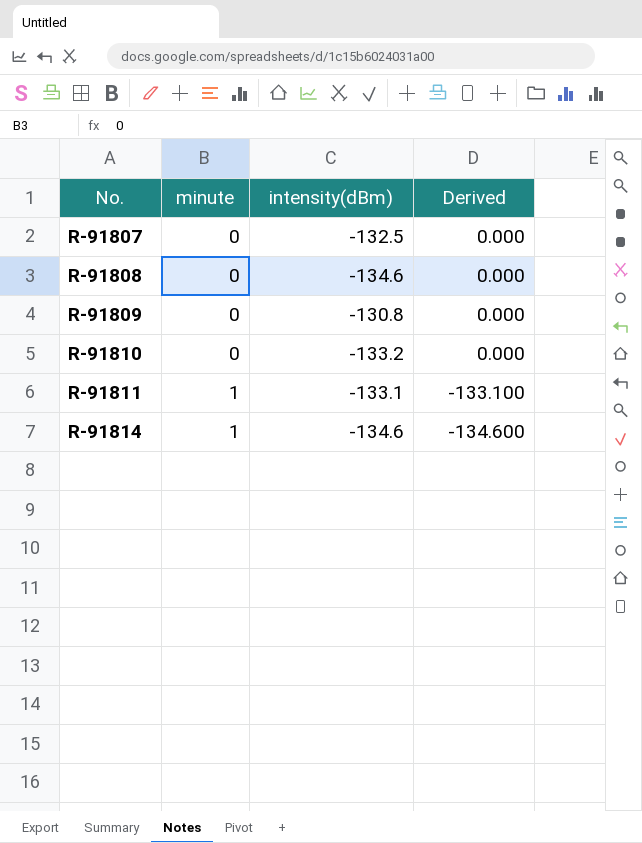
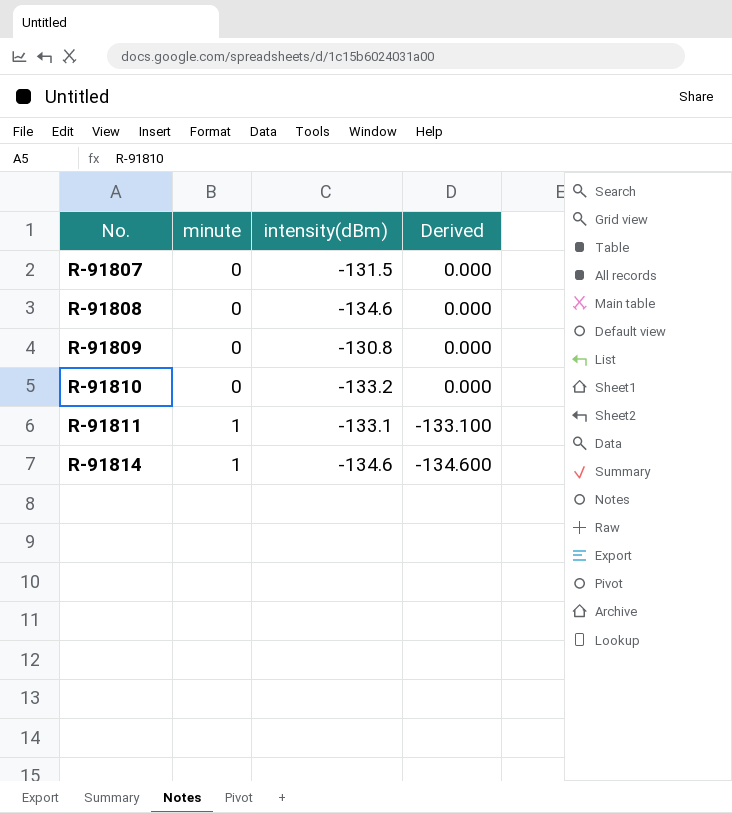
R-91807 | intensity(dBm): -132.5 -> -131.5

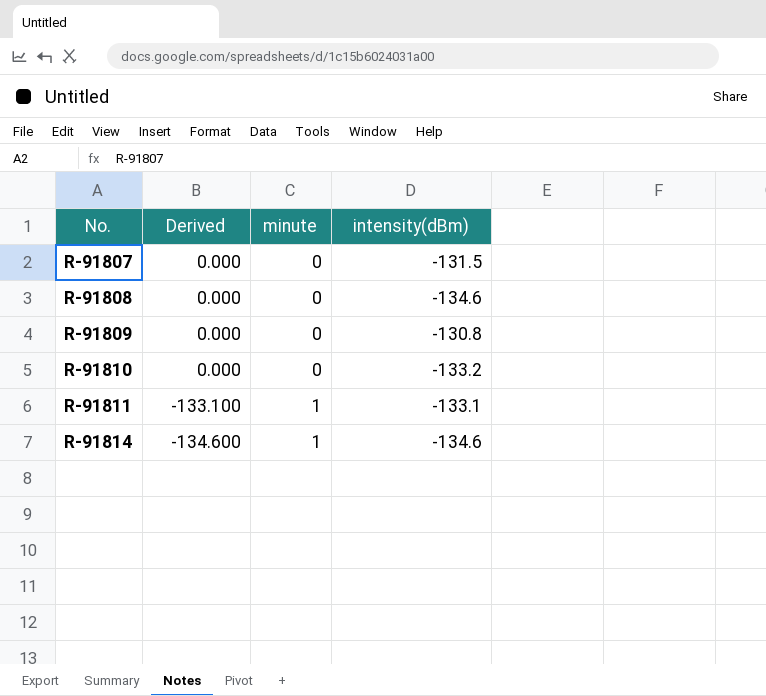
column Derived | position: 4 -> 2

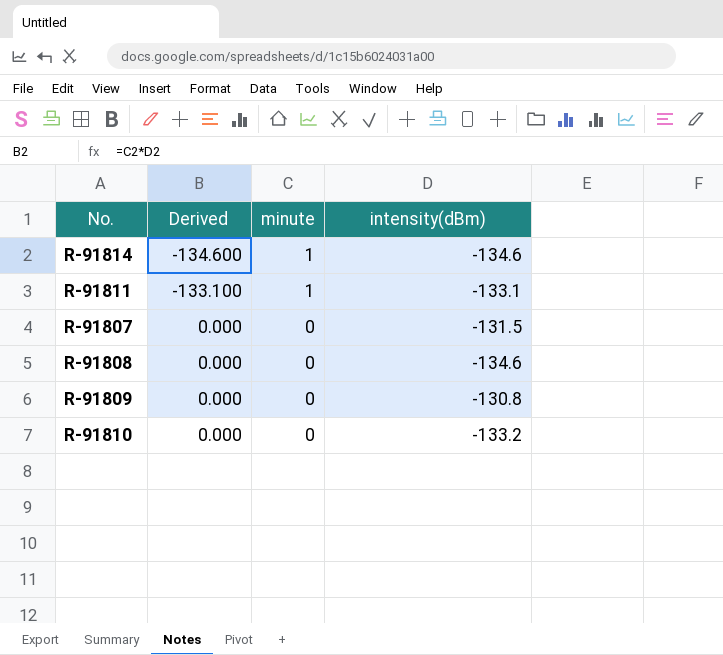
row order: No. ascending -> Derived ascending

